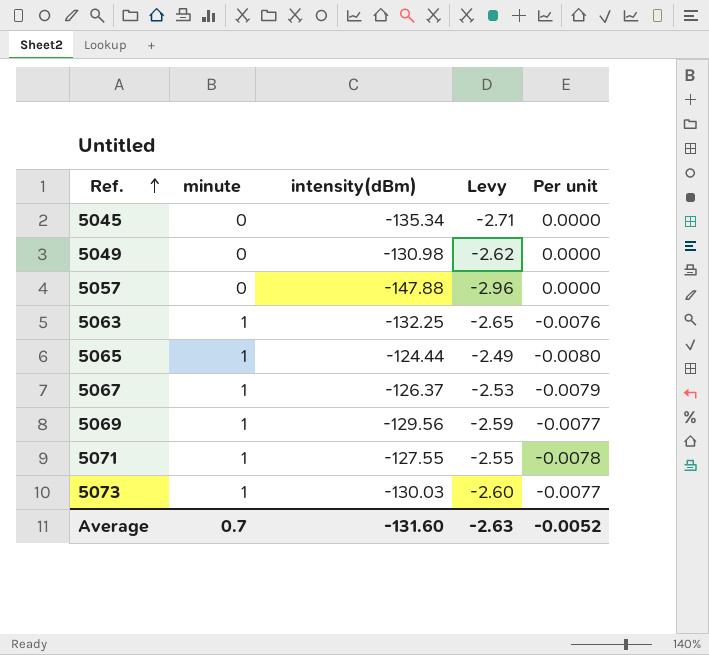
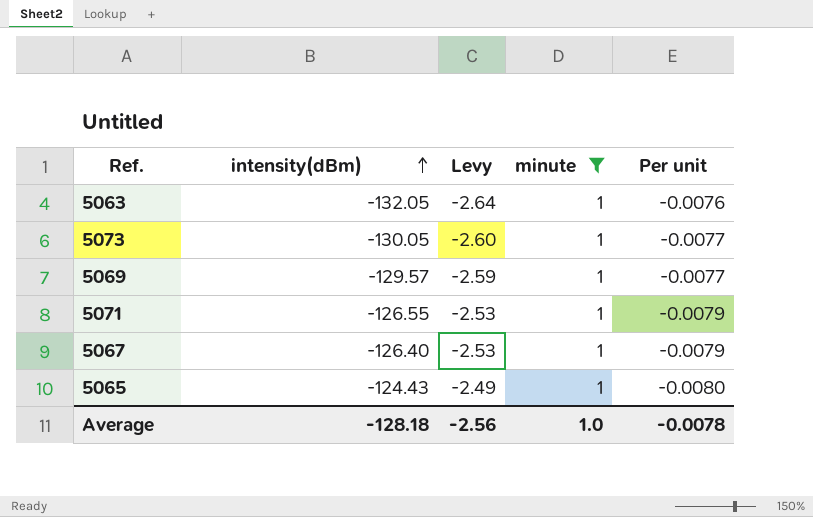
filter: none -> minute = 1
row order: Ref. ascending -> intensity(dBm) ascending
column minute | position: 2 -> 4
5063 | intensity(dBm): -132.25 -> -132.05
5063 | Levy: -2.65 -> -2.64
5073 | intensity(dBm): -130.03 -> -130.05
5069 | intensity(dBm): -129.56 -> -129.57
5071 | intensity(dBm): -127.55 -> -126.55
5071 | Levy: -2.55 -> -2.53
5071 | Per unit: -0.0078 -> -0.0079
5067 | intensity(dBm): -126.37 -> -126.40
5065 | intensity(dBm): -124.44 -> -124.43
Average | intensity(dBm): -131.60 -> -128.18
Average | Levy: -2.63 -> -2.56
Average | minute: 0.7 -> 1.0
Average | Per unit: -0.0052 -> -0.0078

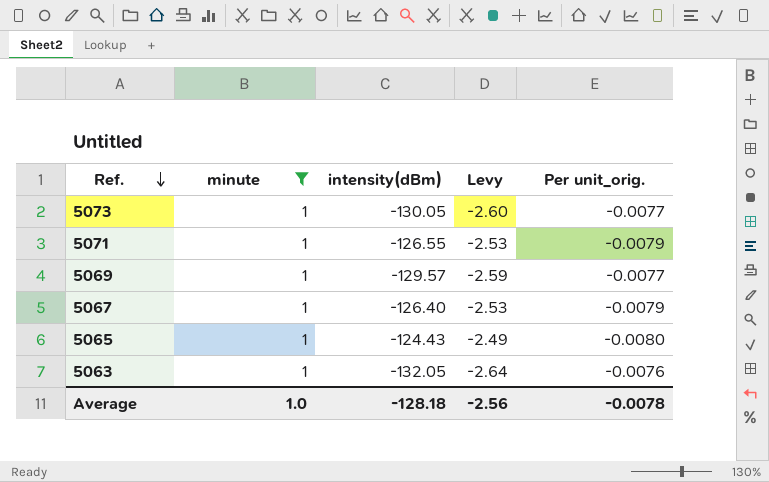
row order: intensity(dBm) ascending -> Ref. descending
column minute | position: 4 -> 2
column name: Per unit -> Per unit_orig.

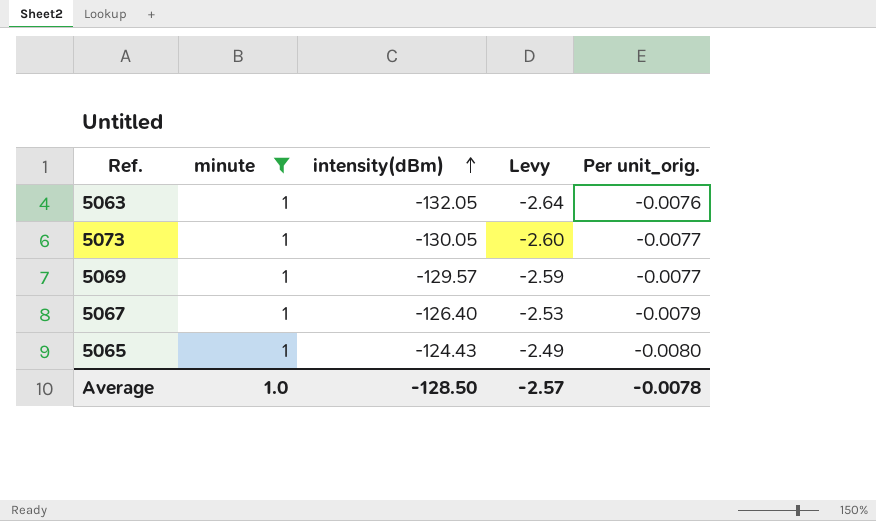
row order: Ref. descending -> intensity(dBm) ascending
row 5071: 1 | -126.55 | -2.53 | -0.0079 -> none
Average | intensity(dBm): -128.18 -> -128.50
Average | Levy: -2.56 -> -2.57

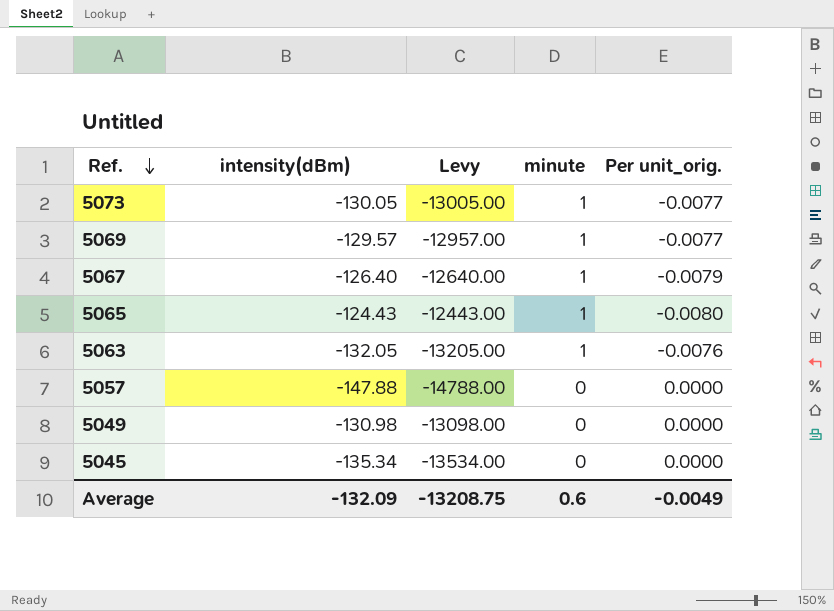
filter: minute = 1 -> none
row order: intensity(dBm) ascending -> Ref. descending
column Levy | formula: [intensity(dBm)] * 0.02 -> [intensity(dBm)] * 100
column minute | position: 2 -> 4
Average | intensity(dBm): -128.50 -> -132.09
Average | Levy: -2.57 -> -13208.75
Average | minute: 1.0 -> 0.6
Average | Per unit_orig.: -0.0078 -> -0.0049

